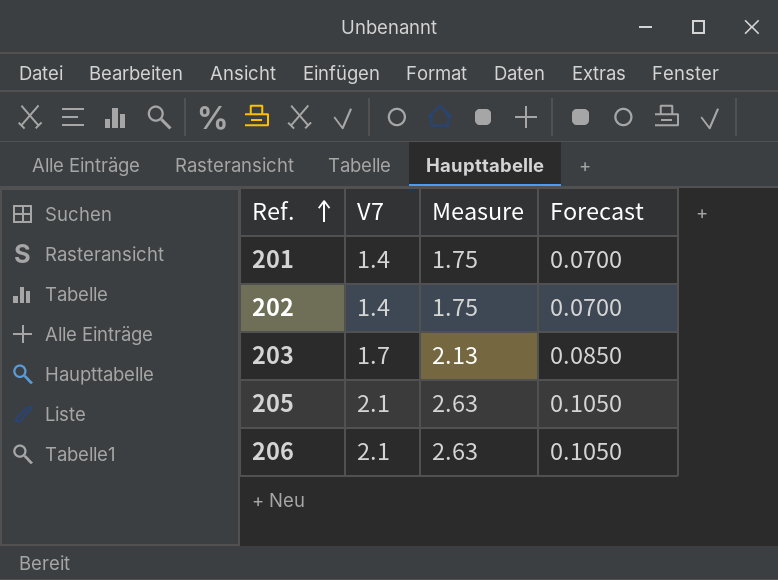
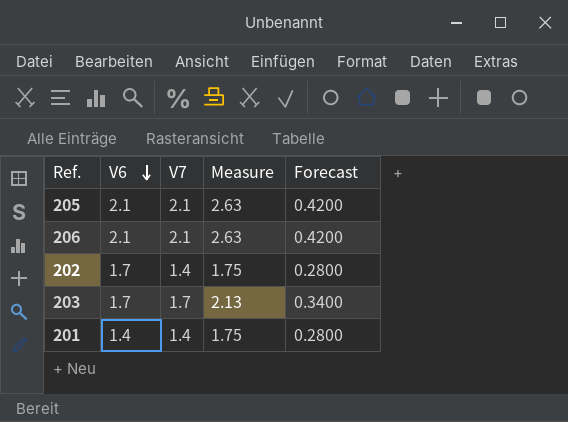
row order: Ref. ascending -> V6 descending
column V6 | position: none -> 2
column Forecast | formula: [V7] * 0.05 -> [V7] * 0.2

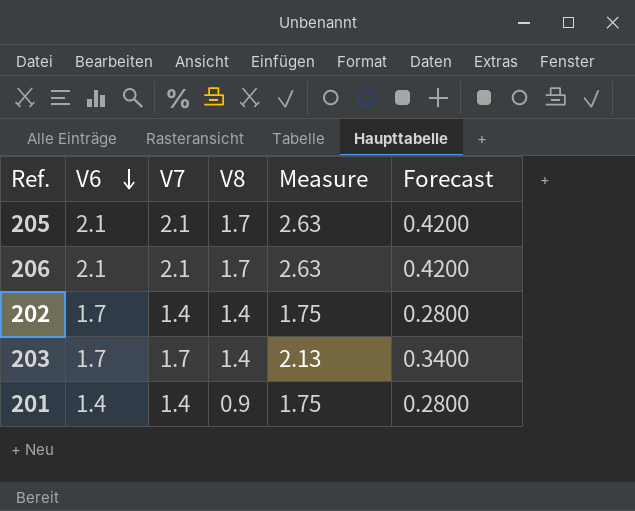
column V8 | position: none -> 4

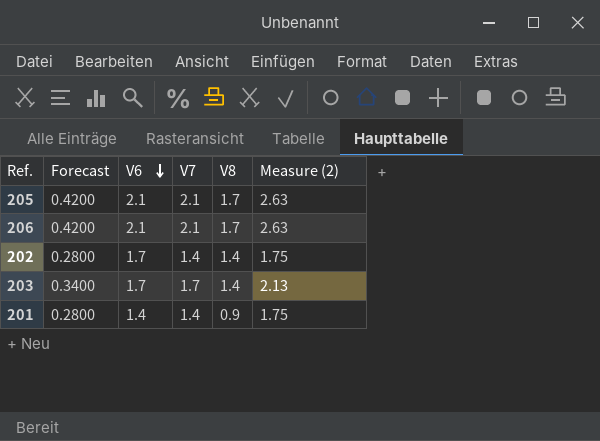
column Forecast | position: 6 -> 2
column name: Measure -> Measure (2)

